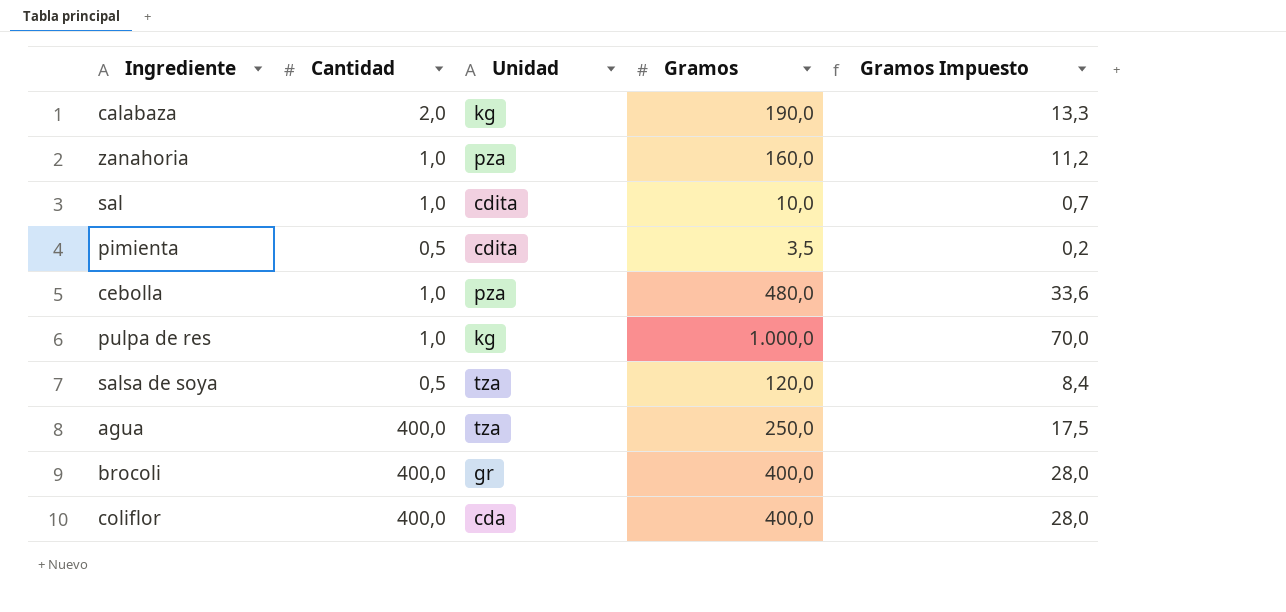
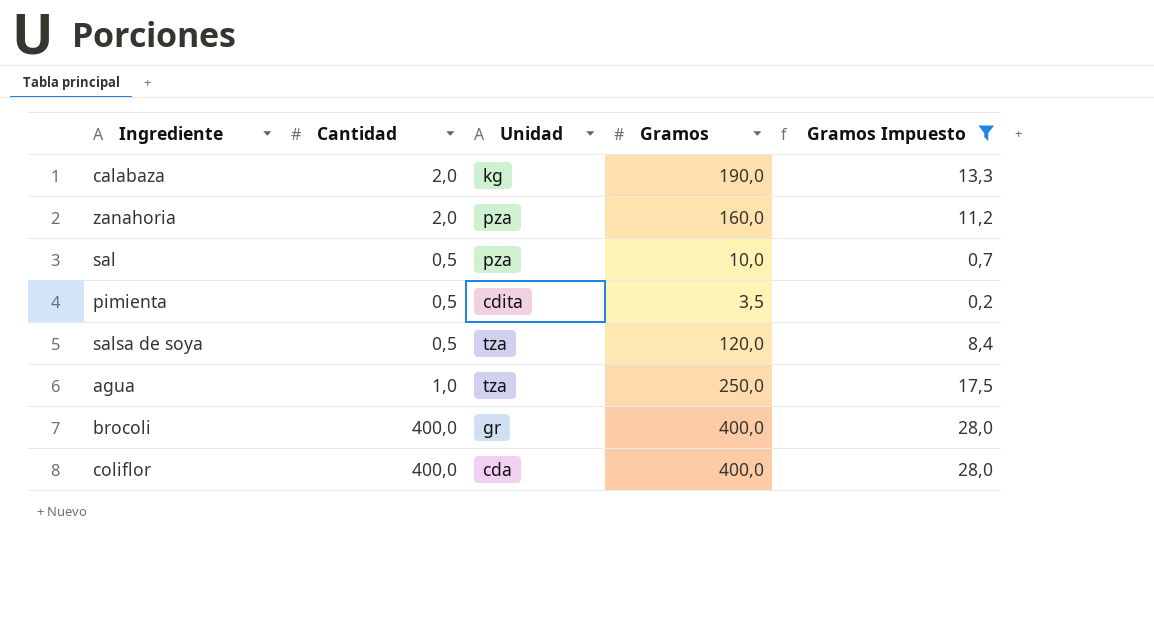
filter: none -> Gramos Impuesto <= 28,0
zanahoria | Cantidad: 1,0 -> 2,0
sal | Cantidad: 1,0 -> 0,5
sal | Unidad: cdita -> pza
agua | Cantidad: 400,0 -> 1,0

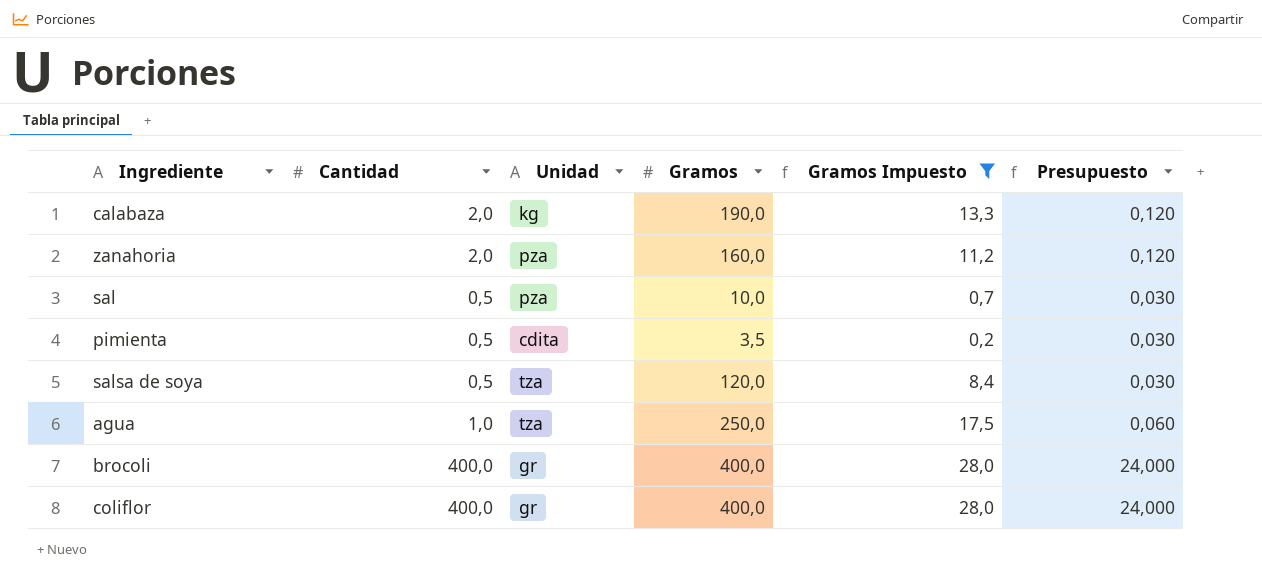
column Presupuesto | formula: none -> [Cantidad] * 0,06
coliflor | Unidad: cda -> gr

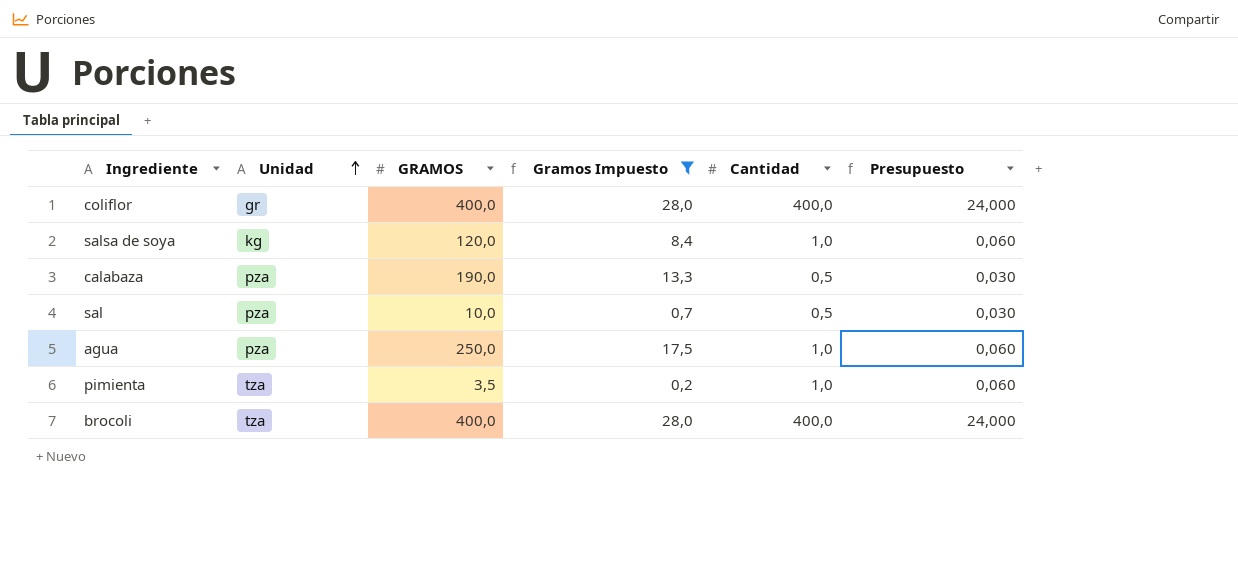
row order: none -> Unidad ascending
column name: Gramos -> GRAMOS
column Cantidad | position: 2 -> 5
row zanahoria: 2,0 | pza | 160,0 | 11,2 | 0,120 -> none
salsa de soya | Unidad: tza -> kg
salsa de soya | Cantidad: 0,5 -> 1,0
salsa de soya | Presupuesto: 0,030 -> 0,060
calabaza | Unidad: kg -> pza
calabaza | Cantidad: 2,0 -> 0,5
calabaza | Presupuesto: 0,120 -> 0,030
agua | Unidad: tza -> pza
pimienta | Unidad: cdita -> tza
pimienta | Cantidad: 0,5 -> 1,0
pimienta | Presupuesto: 0,030 -> 0,060
brocoli | Unidad: gr -> tza

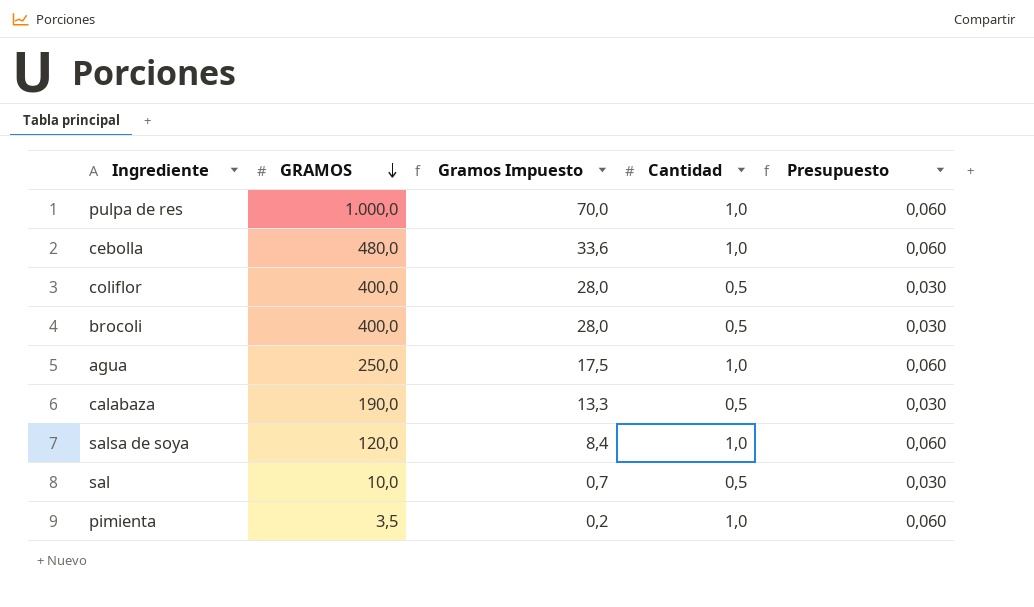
filter: Gramos Impuesto <= 28,0 -> none
row order: Unidad ascending -> GRAMOS descending
column Unidad | position: 2 -> none
coliflor | Cantidad: 400,0 -> 0,5
coliflor | Presupuesto: 24,000 -> 0,030
brocoli | Cantidad: 400,0 -> 0,5
brocoli | Presupuesto: 24,000 -> 0,030

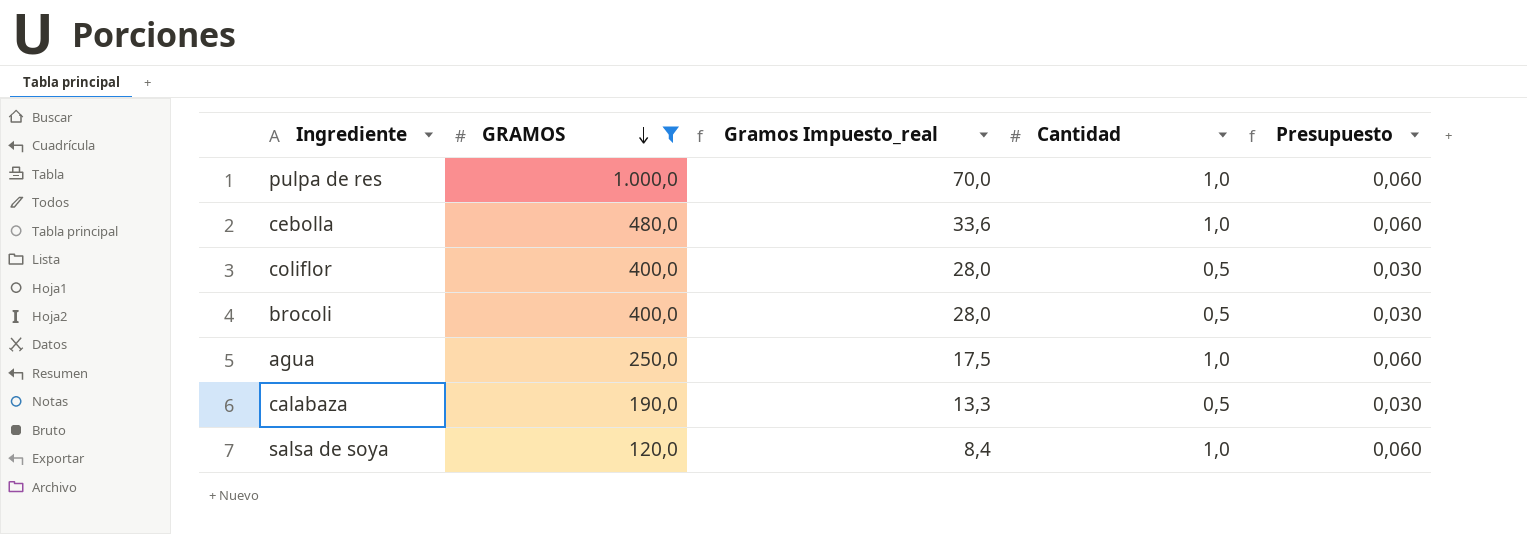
filter: none -> GRAMOS >= 120,0
column name: Gramos Impuesto -> Gramos Impuesto_real

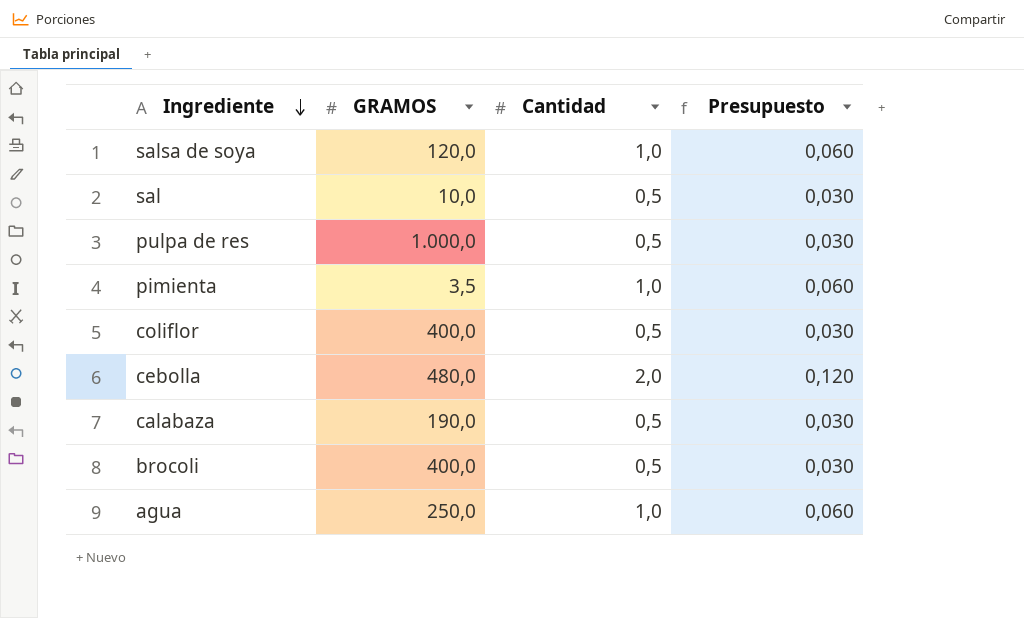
filter: GRAMOS >= 120,0 -> none
row order: GRAMOS descending -> Ingrediente descending
column Gramos Impuesto_real | formula: [GRAMOS] * 0,07 -> none
pulpa de res | Cantidad: 1,0 -> 0,5
pulpa de res | Presupuesto: 0,060 -> 0,030
cebolla | Cantidad: 1,0 -> 2,0
cebolla | Presupuesto: 0,060 -> 0,120

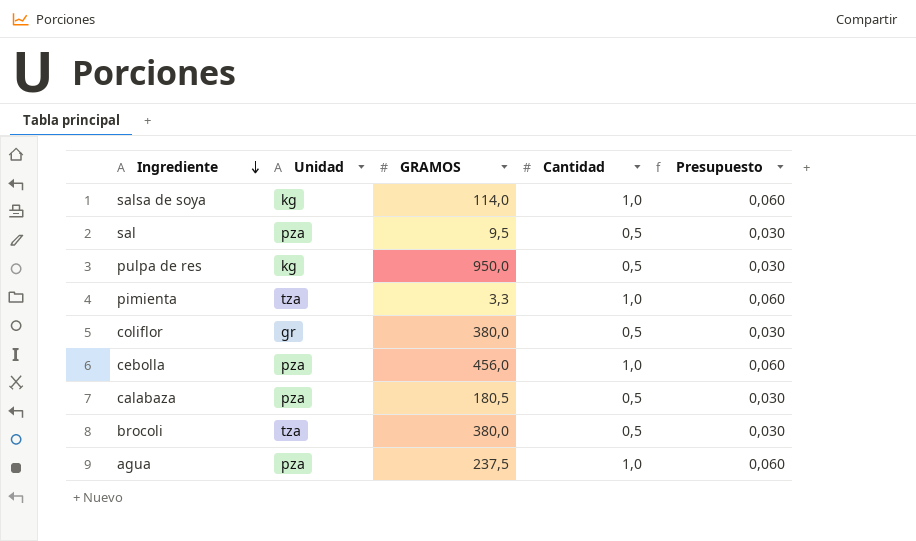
column Unidad | position: none -> 2
salsa de soya | GRAMOS: 120,0 -> 114,0
sal | GRAMOS: 10,0 -> 9,5
pulpa de res | GRAMOS: 1.000,0 -> 950,0
pimienta | GRAMOS: 3,5 -> 3,3
coliflor | GRAMOS: 400,0 -> 380,0
cebolla | GRAMOS: 480,0 -> 456,0
cebolla | Cantidad: 2,0 -> 1,0
cebolla | Presupuesto: 0,120 -> 0,060
calabaza | GRAMOS: 190,0 -> 180,5
brocoli | GRAMOS: 400,0 -> 380,0
agua | GRAMOS: 250,0 -> 237,5

